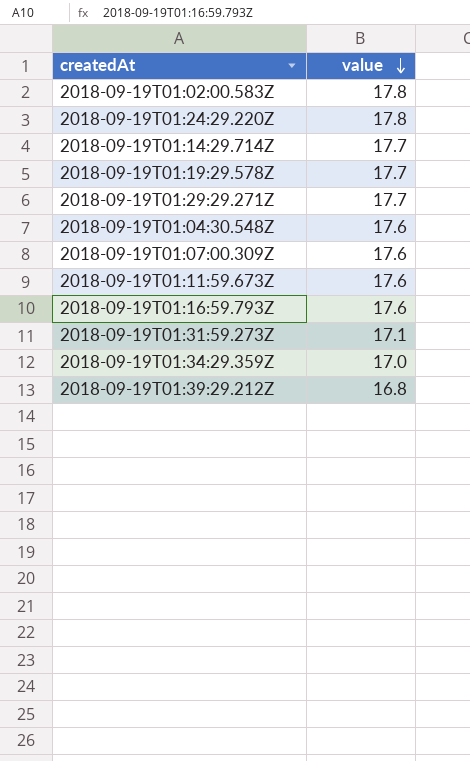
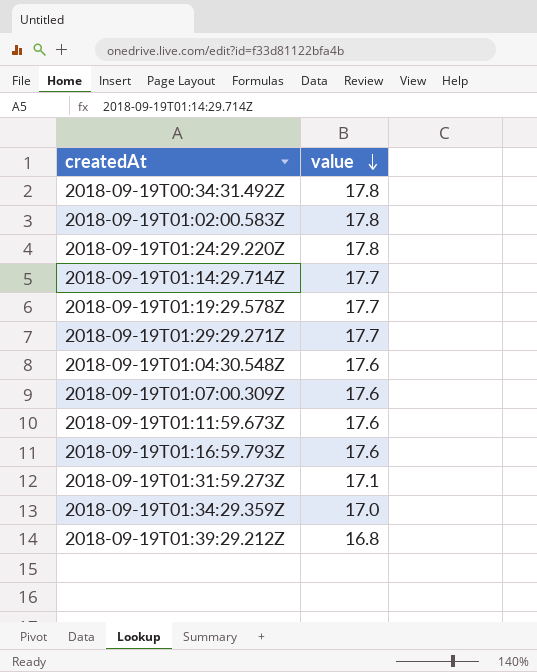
row 2018-09-19T00:34:31.492Z: none -> 17.8

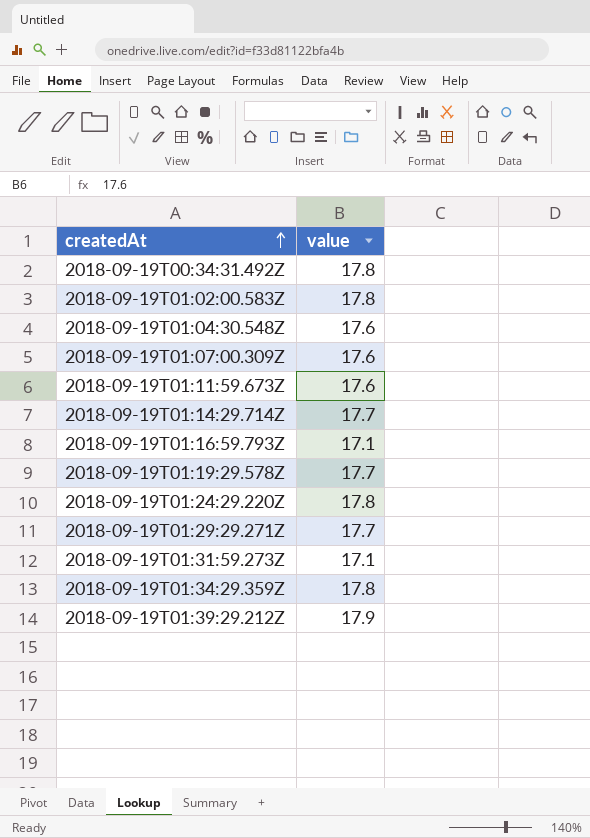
row order: value descending -> createdAt ascending
2018-09-19T01:16:59.793Z | value: 17.6 -> 17.1
2018-09-19T01:34:29.359Z | value: 17.0 -> 17.8
2018-09-19T01:39:29.212Z | value: 16.8 -> 17.9

